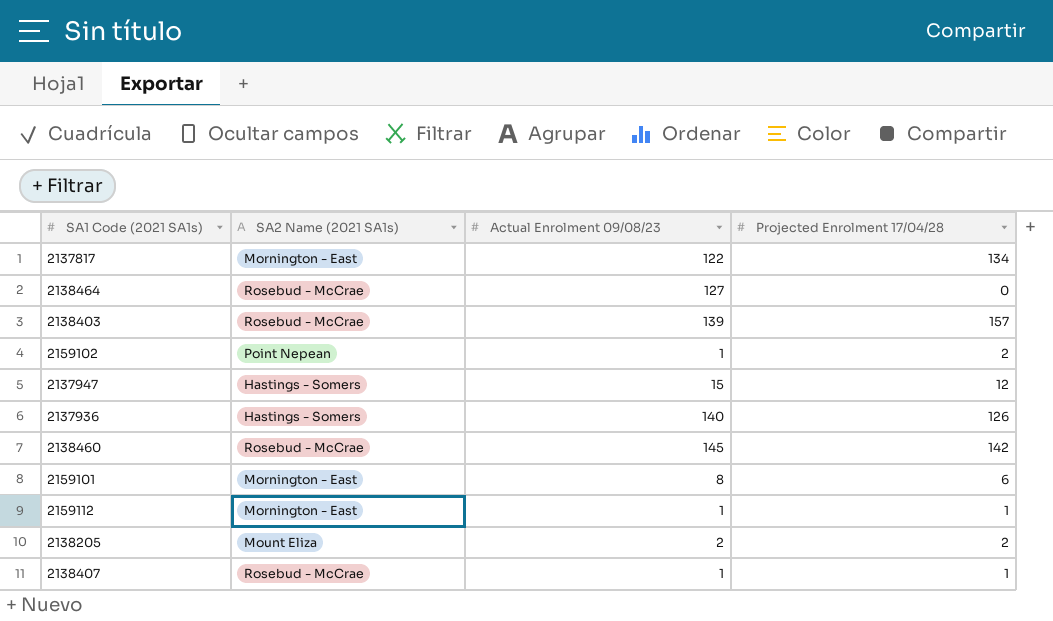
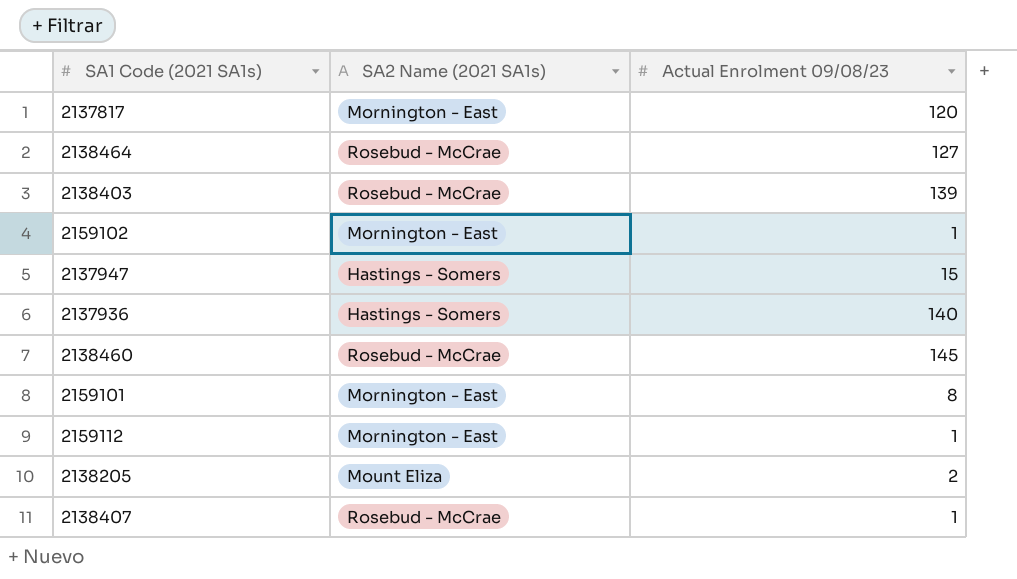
column Projected Enrolment 17/04/28 | position: 4 -> none
2137817 | Actual Enrolment 09/08/23: 122 -> 120
2159102 | SA2 Name (2021 SA1s): Point Nepean -> Mornington - East

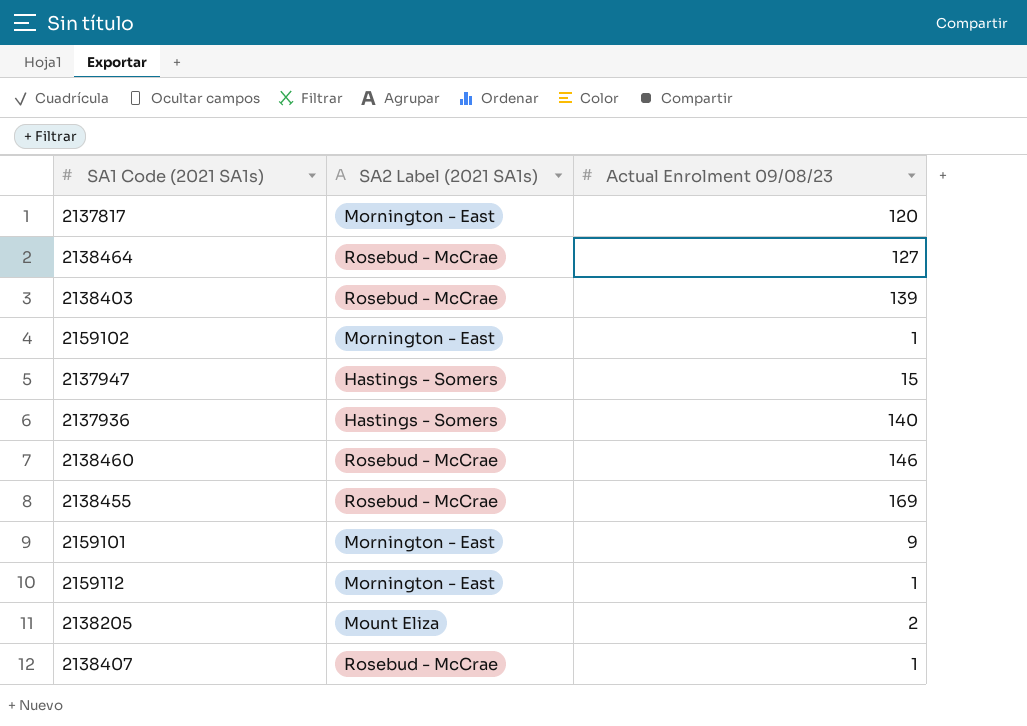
column name: SA2 Name (2021 SA1s) -> SA2 Label (2021 SA1s)
2138460 | Actual Enrolment 09/08/23: 145 -> 146
row 2138455: none -> Rosebud - McCrae | 169
2159101 | Actual Enrolment 09/08/23: 8 -> 9

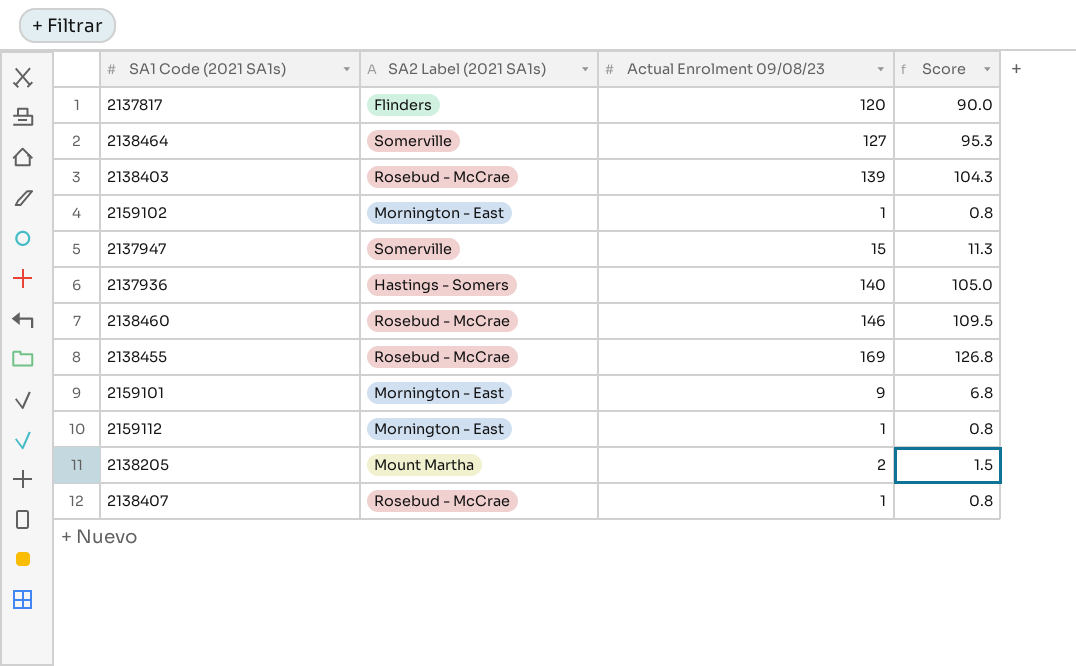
column Score | formula: none -> [Actual Enrolment 09/08/23] * 0.75
2137817 | SA2 Label (2021 SA1s): Mornington - East -> Flinders
2138464 | SA2 Label (2021 SA1s): Rosebud - McCrae -> Somerville
2137947 | SA2 Label (2021 SA1s): Hastings - Somers -> Somerville
2138205 | SA2 Label (2021 SA1s): Mount Eliza -> Mount Martha

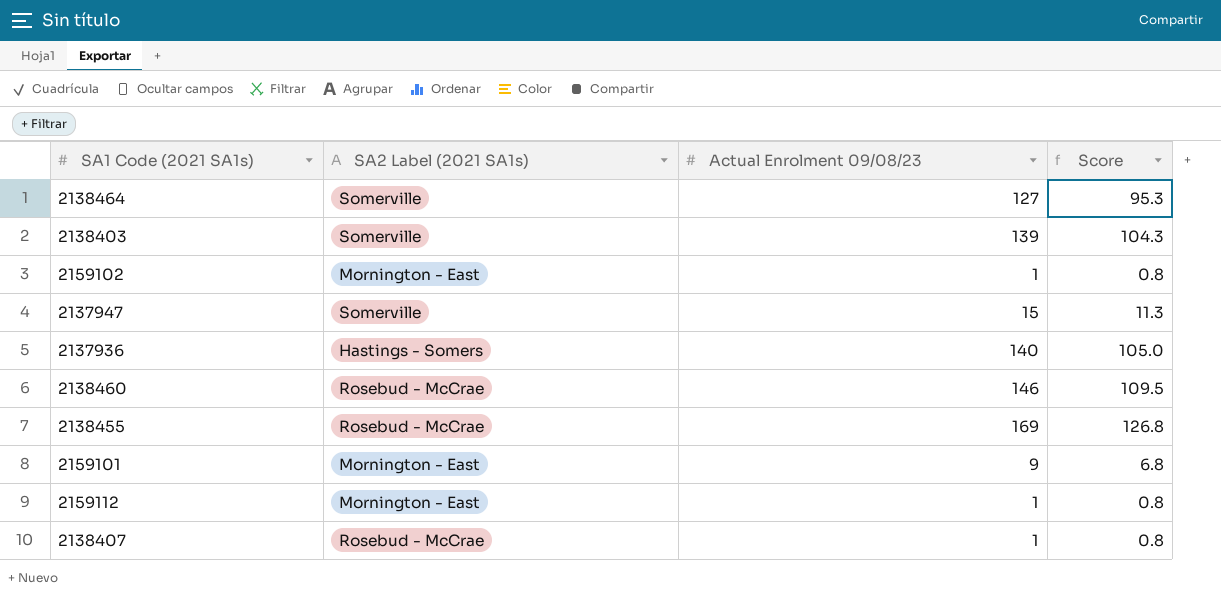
row 2137817: Flinders | 120 | 90.0 -> none
row 2138205: Mount Martha | 2 | 1.5 -> none
2138403 | SA2 Label (2021 SA1s): Rosebud - McCrae -> Somerville

